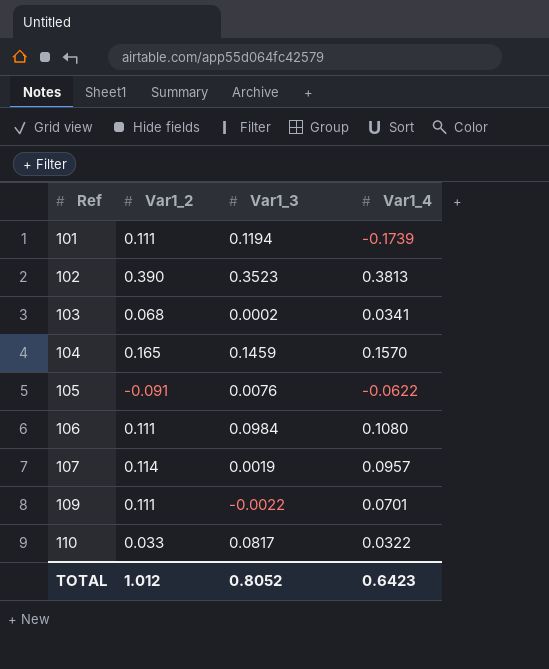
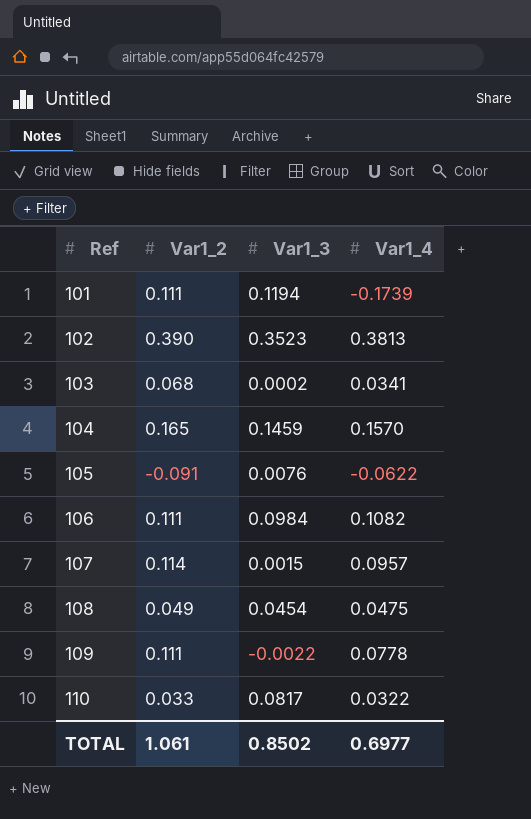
106 | Var1_4: 0.1080 -> 0.1082
107 | Var1_3: 0.0019 -> 0.0015
row 108: none -> 0.049 | 0.0454 | 0.0475
109 | Var1_4: 0.0701 -> 0.0778
TOTAL | Var1_2: 1.012 -> 1.061
TOTAL | Var1_3: 0.8052 -> 0.8502
TOTAL | Var1_4: 0.6423 -> 0.6977

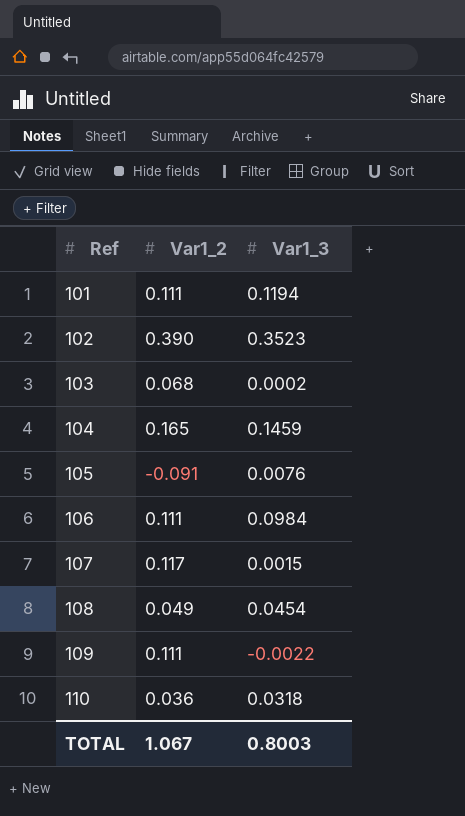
column Var1_4 | position: 4 -> none
107 | Var1_2: 0.114 -> 0.117
110 | Var1_2: 0.033 -> 0.036
110 | Var1_3: 0.0817 -> 0.0318
TOTAL | Var1_2: 1.061 -> 1.067
TOTAL | Var1_3: 0.8502 -> 0.8003

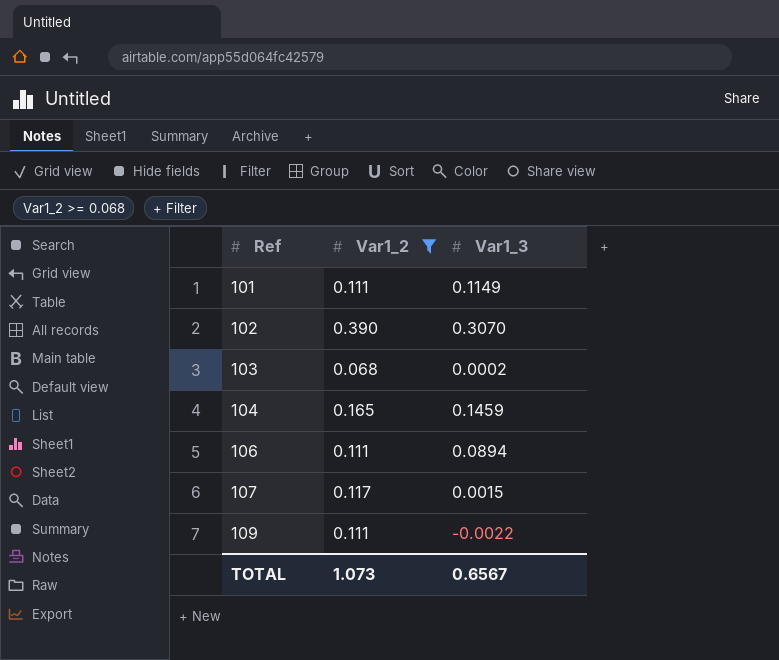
filter: none -> Var1_2 >= 0.068
101 | Var1_3: 0.1194 -> 0.1149
102 | Var1_3: 0.3523 -> 0.3070
106 | Var1_3: 0.0984 -> 0.0894
TOTAL | Var1_2: 1.067 -> 1.073
TOTAL | Var1_3: 0.8003 -> 0.6567

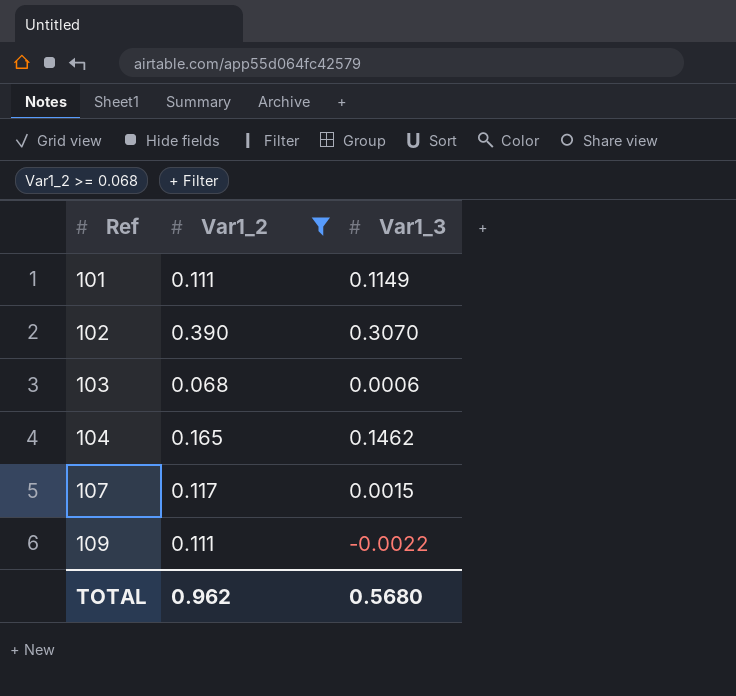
row 106: 0.111 | 0.0894 -> none
103 | Var1_3: 0.0002 -> 0.0006
104 | Var1_3: 0.1459 -> 0.1462
TOTAL | Var1_2: 1.073 -> 0.962
TOTAL | Var1_3: 0.6567 -> 0.5680

